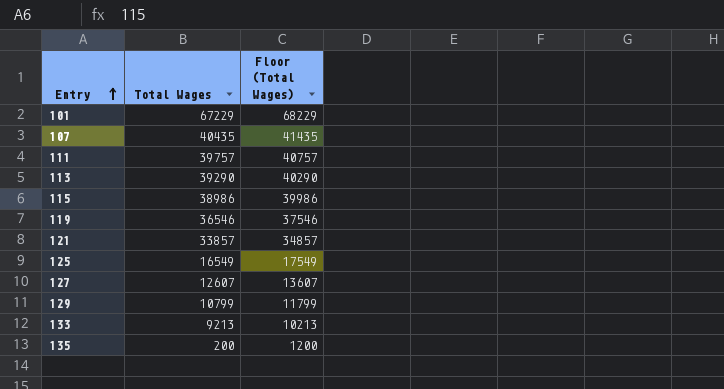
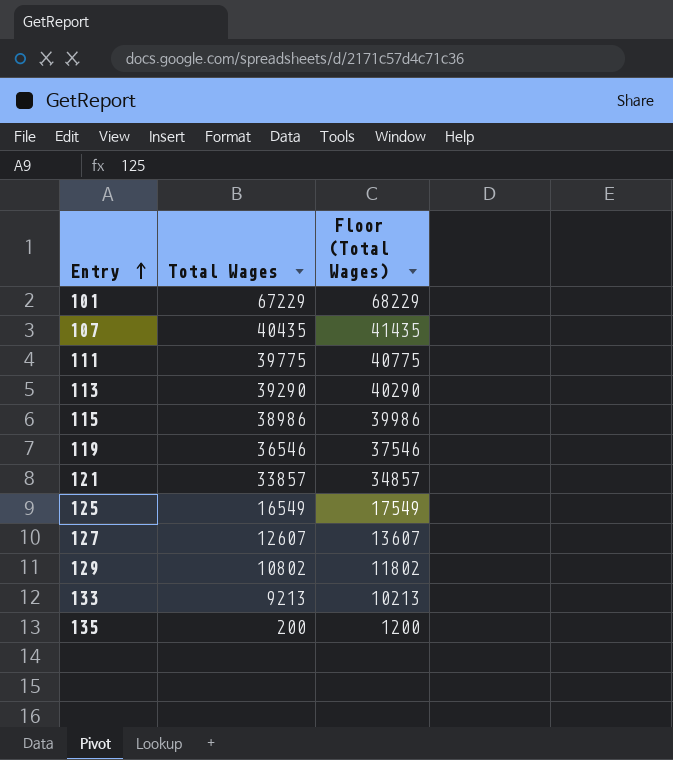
111 | Total Wages: 39757 -> 39775
111 | Floor (Total Wages): 40757 -> 40775
129 | Total Wages: 10799 -> 10802
129 | Floor (Total Wages): 11799 -> 11802

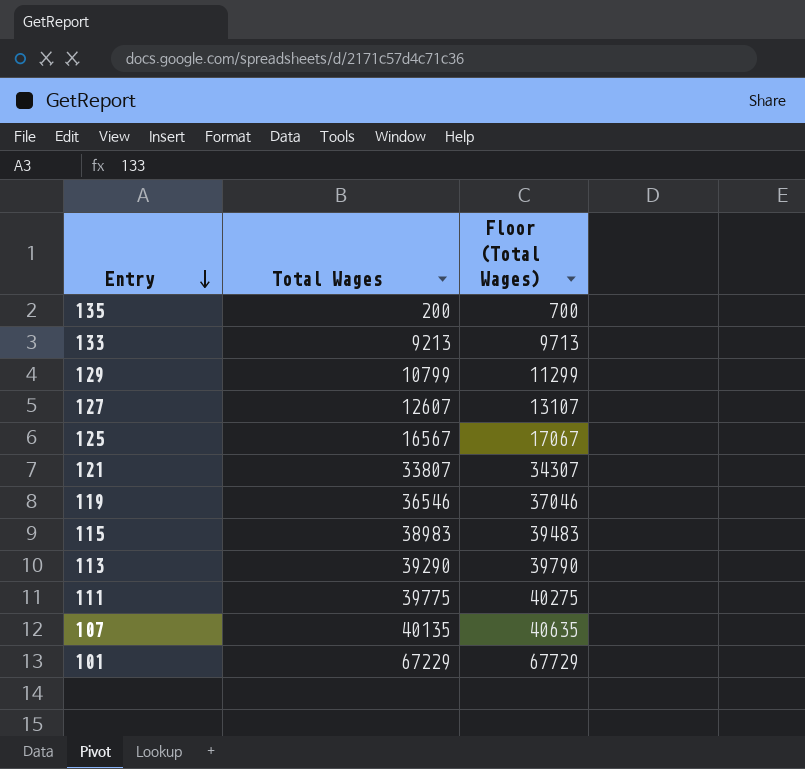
row order: Entry ascending -> Entry descending
column Floor (Total Wages) | formula: [Total Wages] + 1000 -> [Total Wages] + 500
129 | Total Wages: 10802 -> 10799
125 | Total Wages: 16549 -> 16567
121 | Total Wages: 33857 -> 33807
115 | Total Wages: 38986 -> 38983
107 | Total Wages: 40435 -> 40135

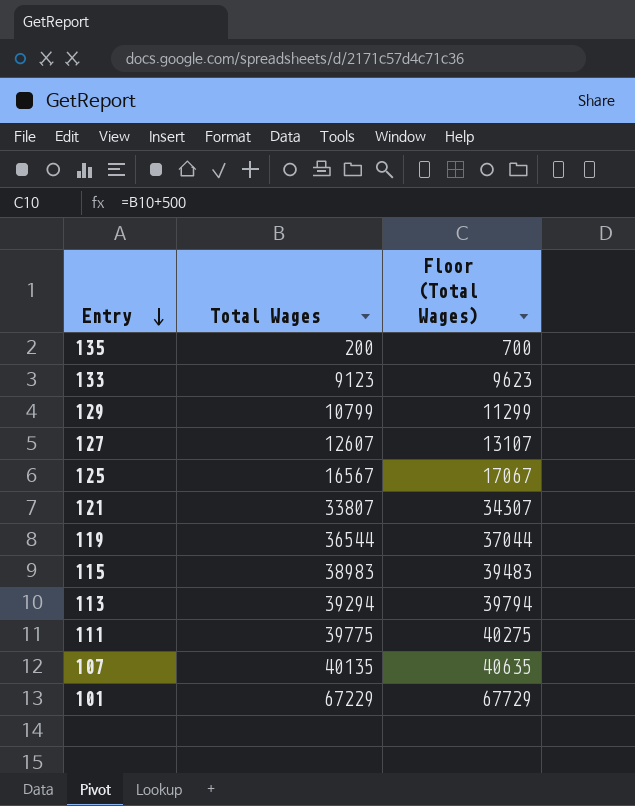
133 | Total Wages: 9213 -> 9123
133 | Floor (Total Wages): 9713 -> 9623
119 | Total Wages: 36546 -> 36544
119 | Floor (Total Wages): 37046 -> 37044
113 | Total Wages: 39290 -> 39294
113 | Floor (Total Wages): 39790 -> 39794

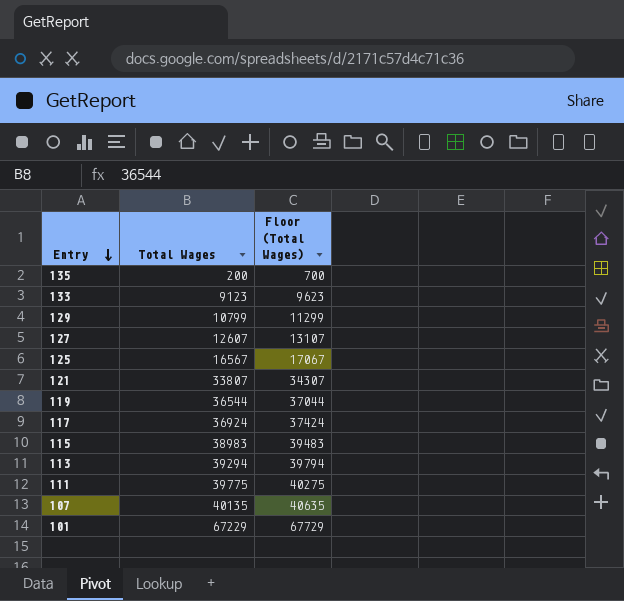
row 117: none -> 36924 | 37424

